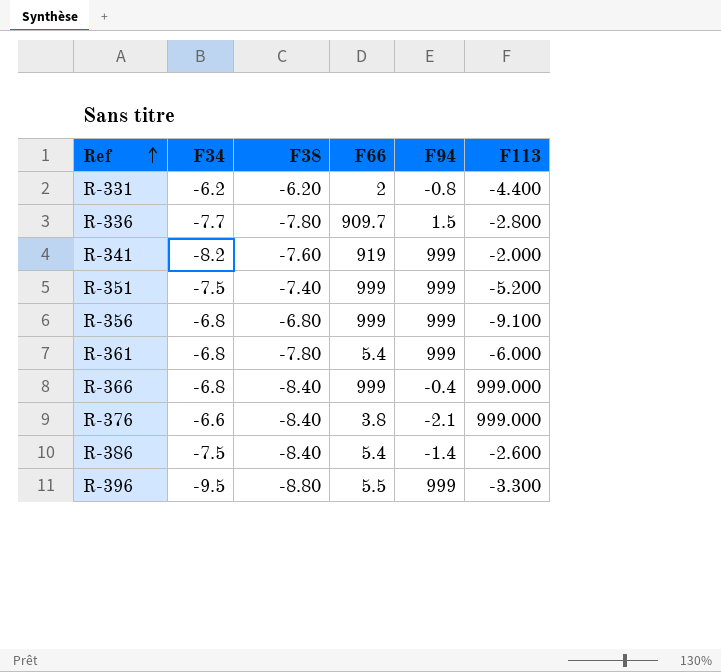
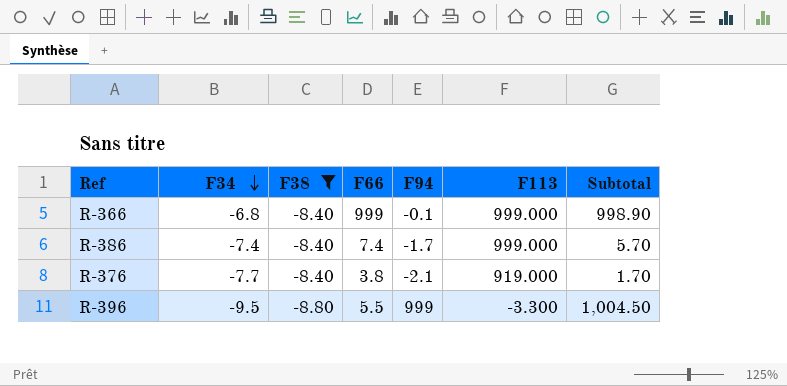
filter: none -> F38 <= -8.40
row order: Ref ascending -> F34 descending
column Subtotal | formula: none -> [F66] + [F94]
R-366 | F94: -0.4 -> -0.1
R-386 | F34: -7.5 -> -7.4
R-386 | F66: 5.4 -> 7.4
R-386 | F94: -1.4 -> -1.7
R-386 | F113: -2.600 -> 999.000
R-376 | F34: -6.6 -> -7.7
R-376 | F113: 999.000 -> 919.000

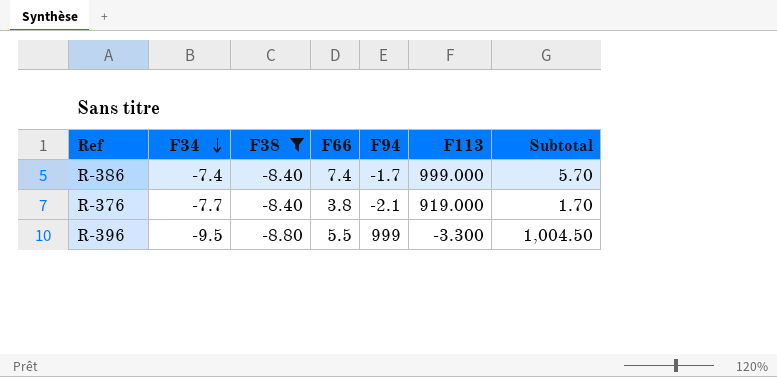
row R-366: -6.8 | -8.40 | 999 | -0.1 | 999.000 | 998.90 -> none

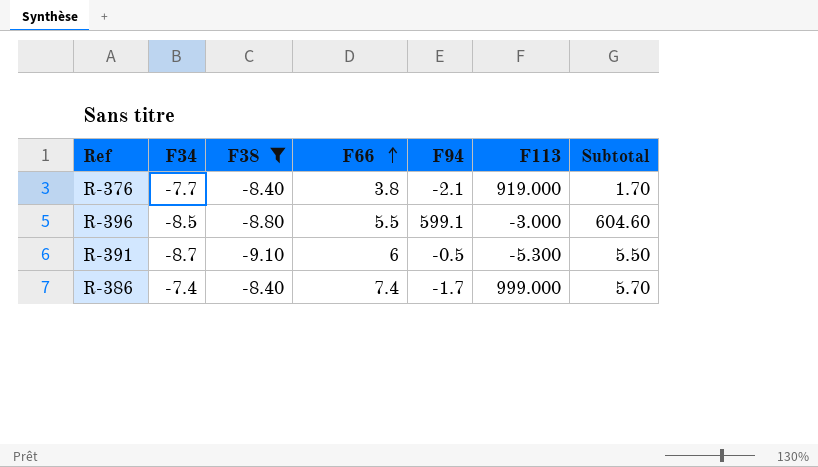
row order: F34 descending -> F66 ascending
R-396 | F34: -9.5 -> -8.5
R-396 | F94: 999 -> 599.1
R-396 | F113: -3.300 -> -3.000
R-396 | Subtotal: 1,004.50 -> 604.60
row R-391: none -> -8.7 | -9.10 | 6 | -0.5 | -5.300 | 5.50

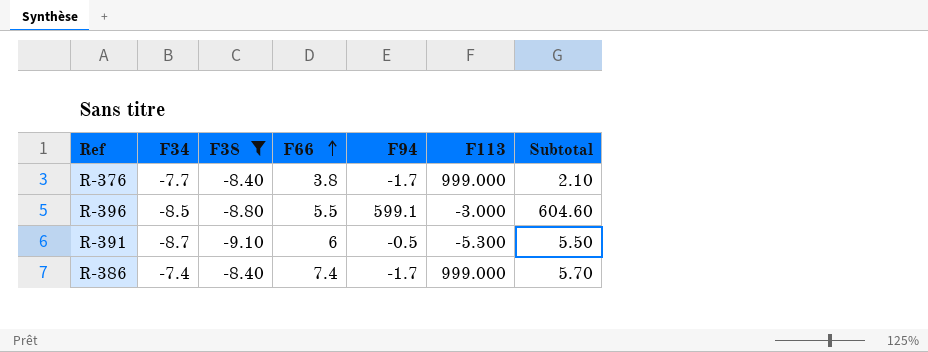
R-376 | F94: -2.1 -> -1.7
R-376 | F113: 919.000 -> 999.000
R-376 | Subtotal: 1.70 -> 2.10

